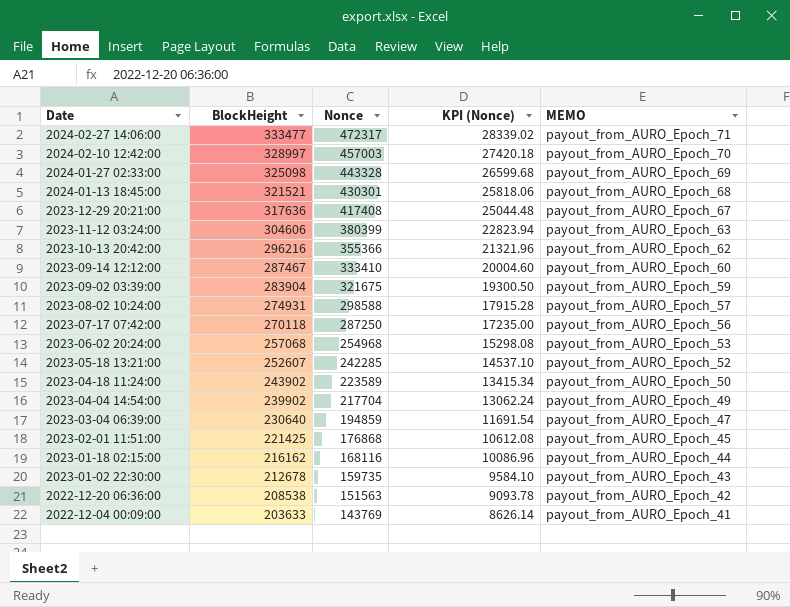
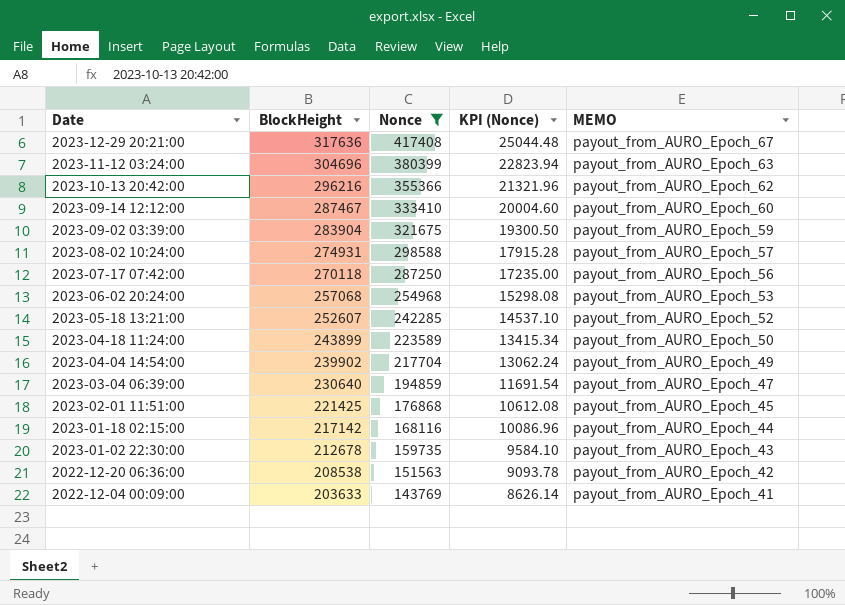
filter: none -> Nonce <= 417408
2023-11-12 03:24:00 | BlockHeight: 304606 -> 304696
2023-04-18 11:24:00 | BlockHeight: 243902 -> 243899
2023-01-18 02:15:00 | BlockHeight: 216162 -> 217142

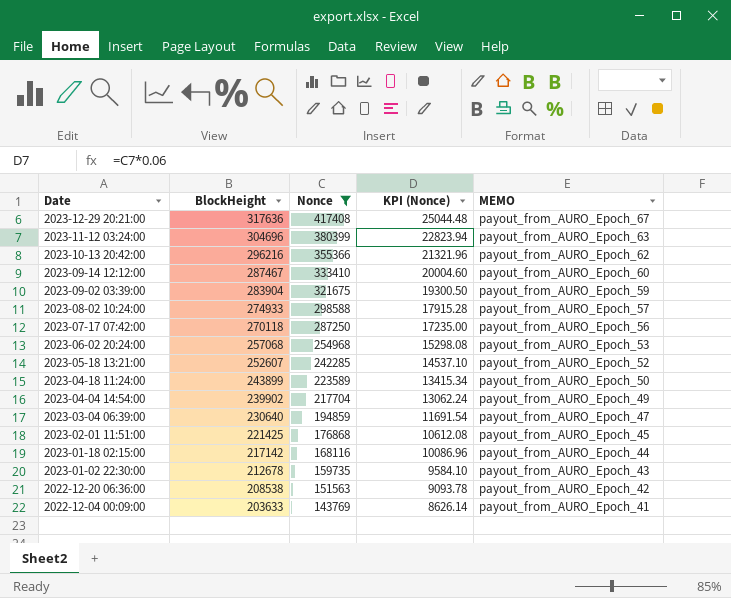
2023-08-02 10:24:00 | BlockHeight: 274931 -> 274933

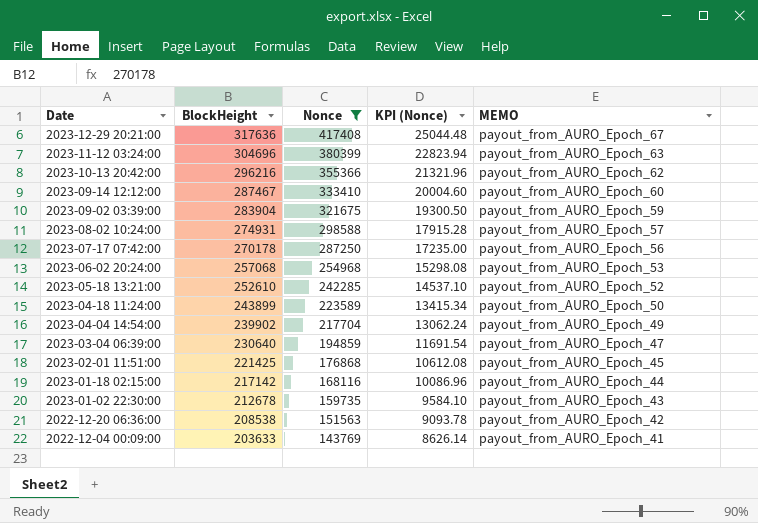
2023-08-02 10:24:00 | BlockHeight: 274933 -> 274931
2023-07-17 07:42:00 | BlockHeight: 270118 -> 270178
2023-05-18 13:21:00 | BlockHeight: 252607 -> 252610

